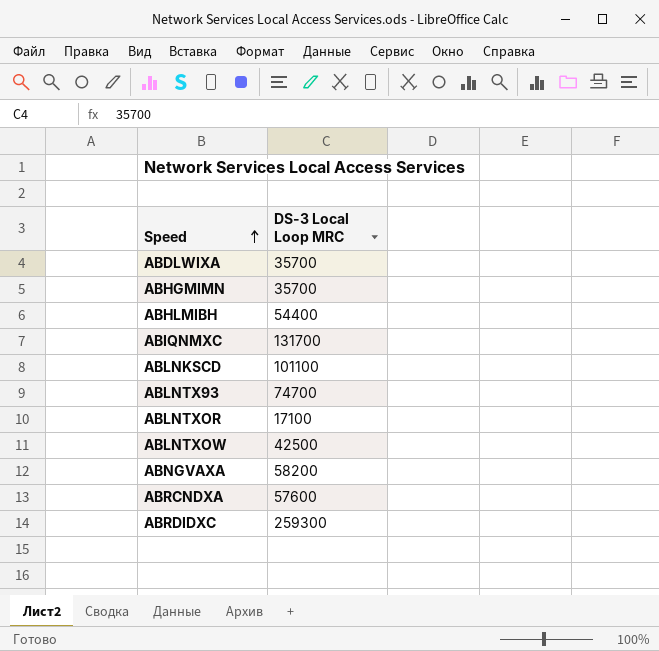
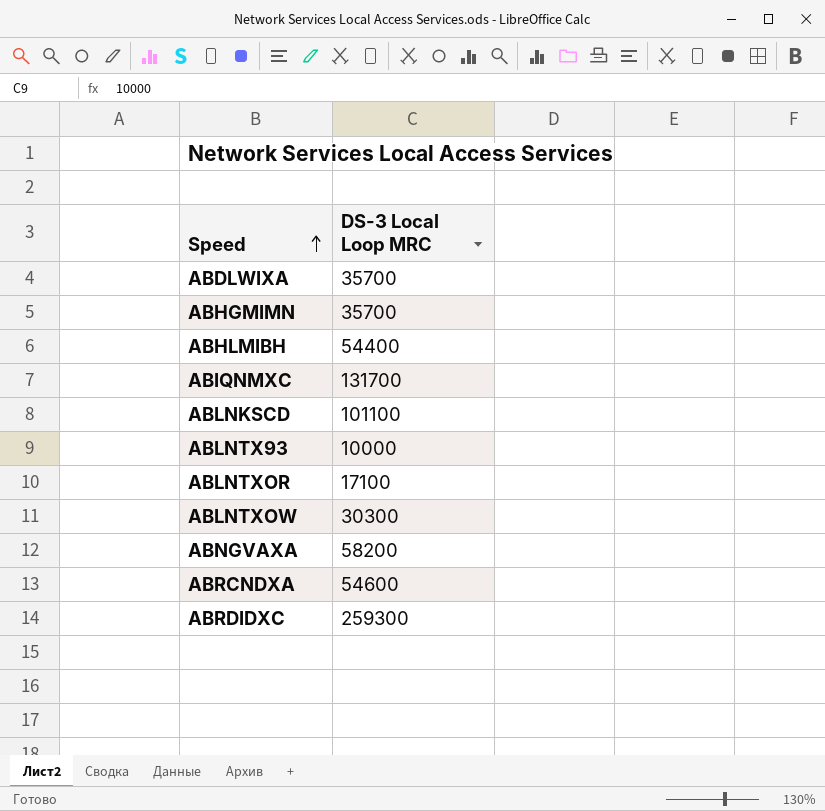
ABLNTX93 | DS-3 Local Loop MRC: 74700 -> 10000
ABLNTXOW | DS-3 Local Loop MRC: 42500 -> 30300
ABRCNDXA | DS-3 Local Loop MRC: 57600 -> 54600

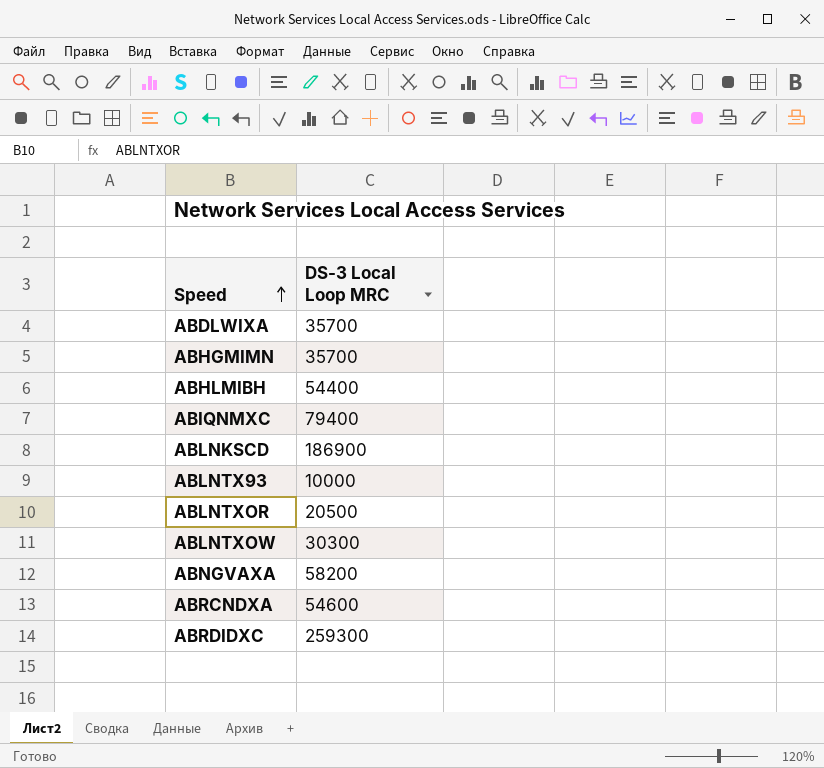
ABIQNMXC | DS-3 Local Loop MRC: 131700 -> 79400
ABLNKSCD | DS-3 Local Loop MRC: 101100 -> 186900
ABLNTXOR | DS-3 Local Loop MRC: 17100 -> 20500

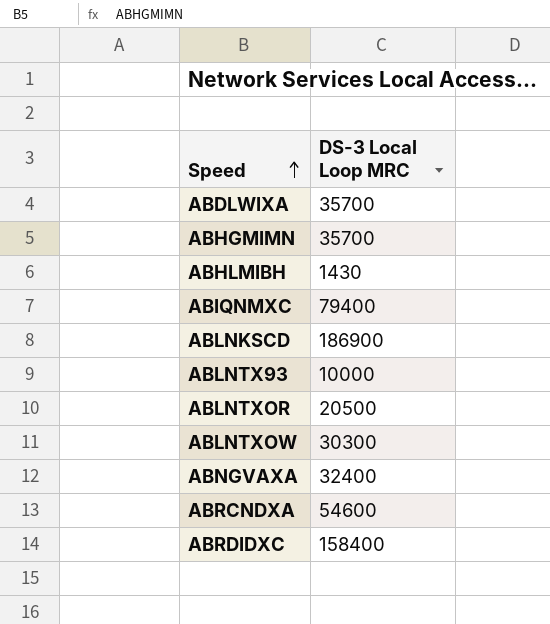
ABHLMIBH | DS-3 Local Loop MRC: 54400 -> 1430
ABNGVAXA | DS-3 Local Loop MRC: 58200 -> 32400
ABRDIDXC | DS-3 Local Loop MRC: 259300 -> 158400

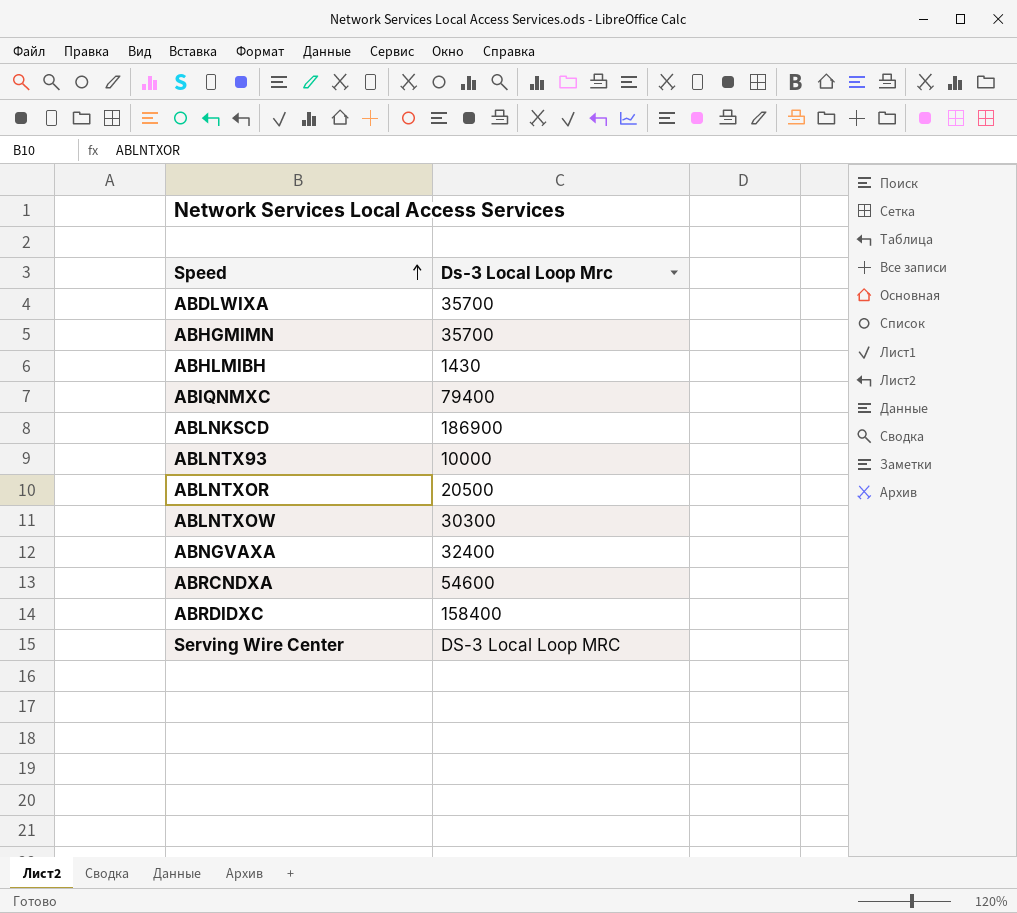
column name: DS-3 Local Loop MRC -> Ds-3 Local Loop Mrc
row Serving Wire Center: none -> DS-3 Local Loop MRC

